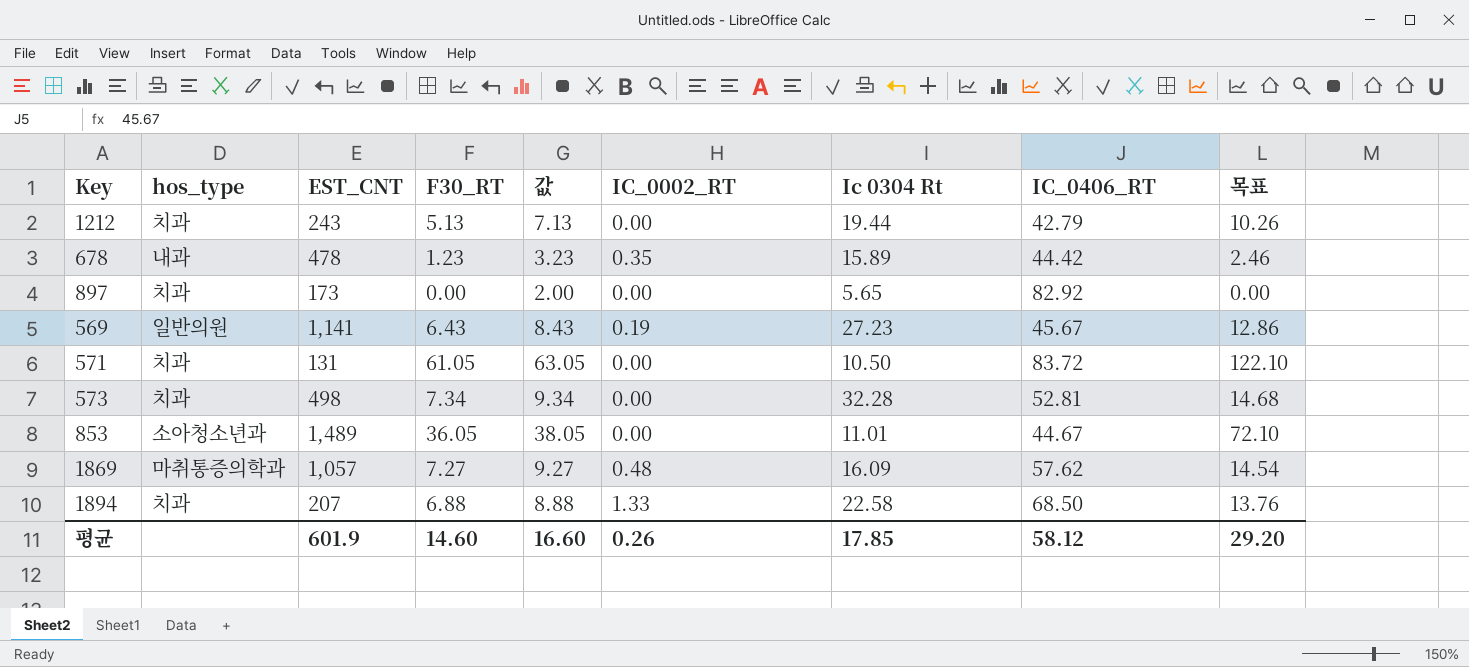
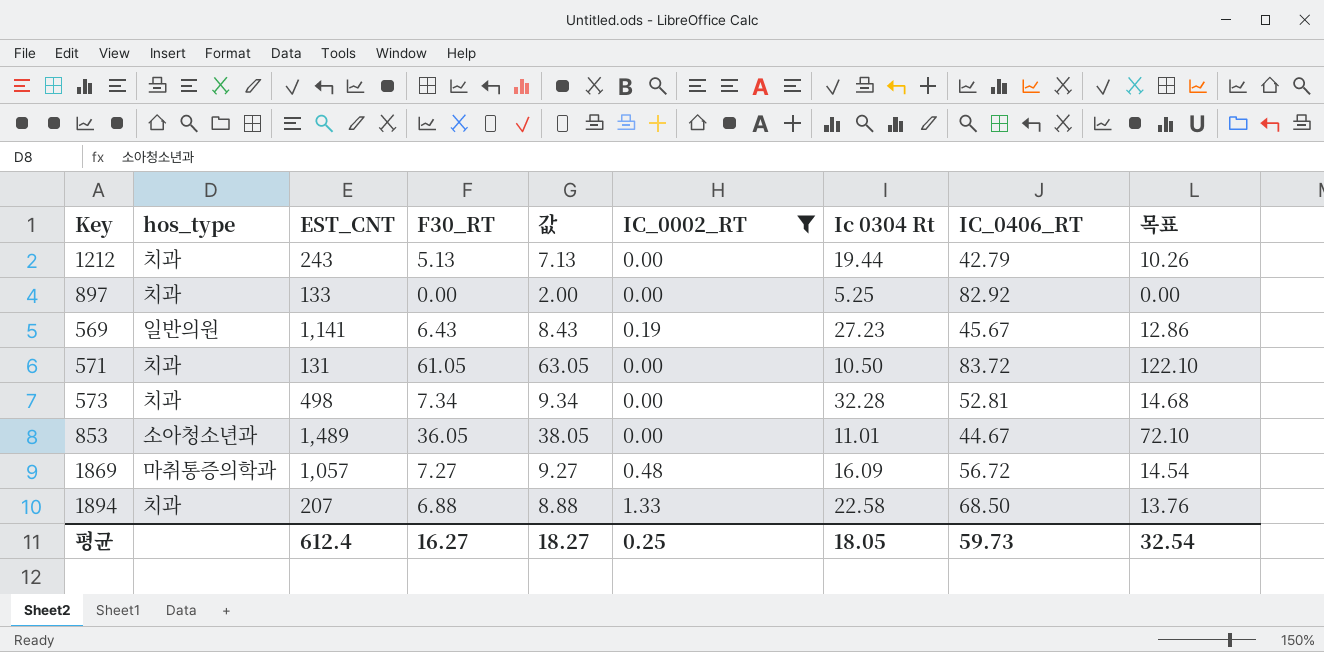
filter: none -> IC_0002_RT != 0.35
897 | EST_CNT: 173 -> 133
897 | Ic 0304 Rt: 5.65 -> 5.25
1869 | IC_0406_RT: 57.62 -> 56.72
평균 | EST_CNT: 601.9 -> 612.4
평균 | F30_RT: 14.60 -> 16.27
평균 | 값: 16.60 -> 18.27
평균 | IC_0002_RT: 0.26 -> 0.25
평균 | Ic 0304 Rt: 17.85 -> 18.05
평균 | IC_0406_RT: 58.12 -> 59.73
평균 | 목표: 29.20 -> 32.54

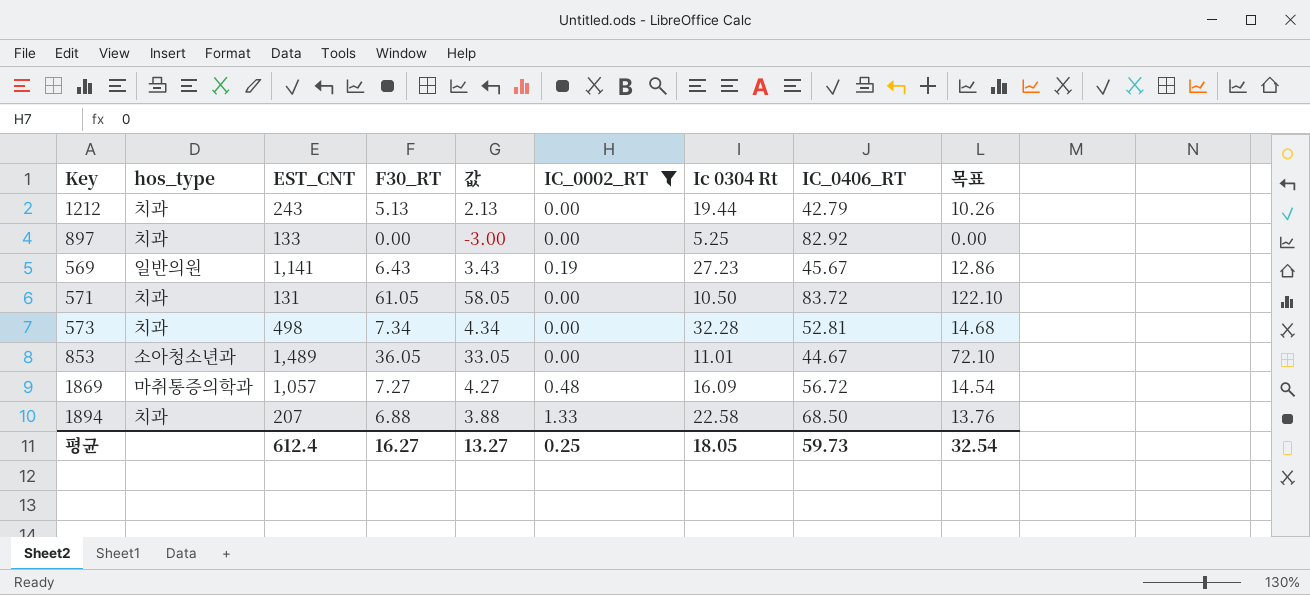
column 값 | formula: [F30_RT] + 2 -> [F30_RT] - 3
평균 | 값: 18.27 -> 13.27

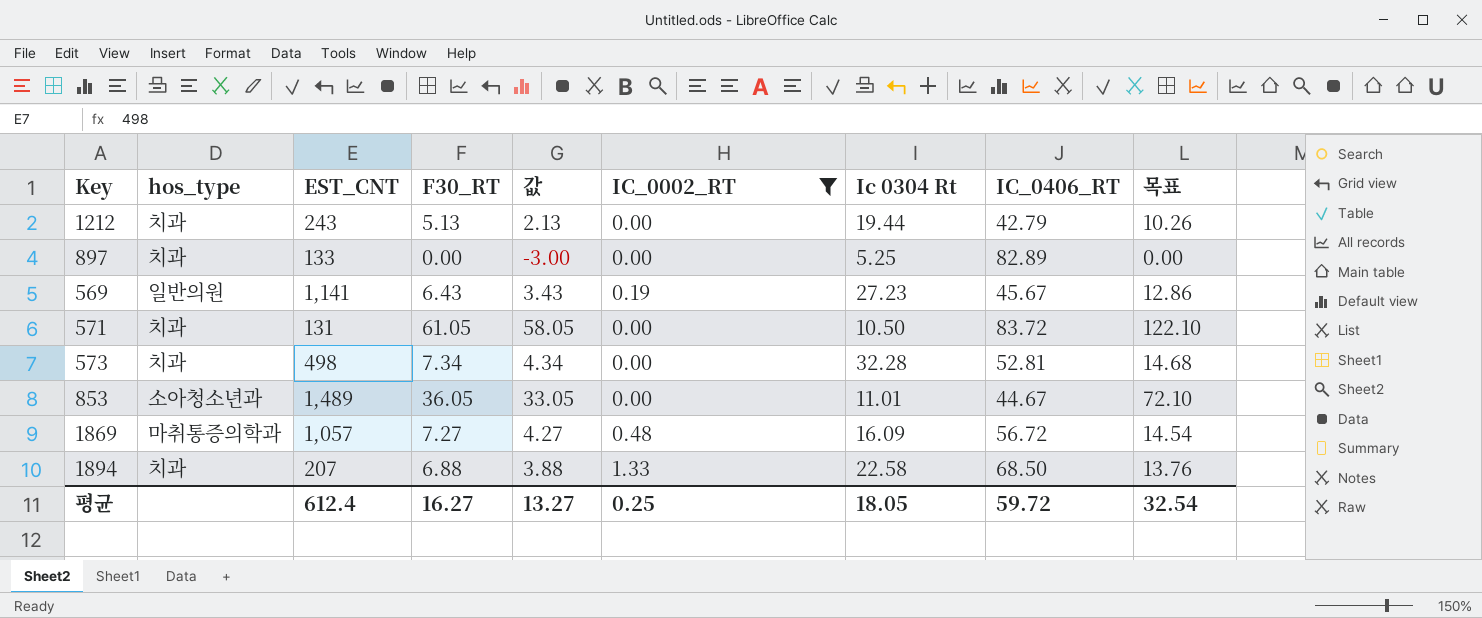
897 | IC_0406_RT: 82.92 -> 82.89
평균 | IC_0406_RT: 59.73 -> 59.72

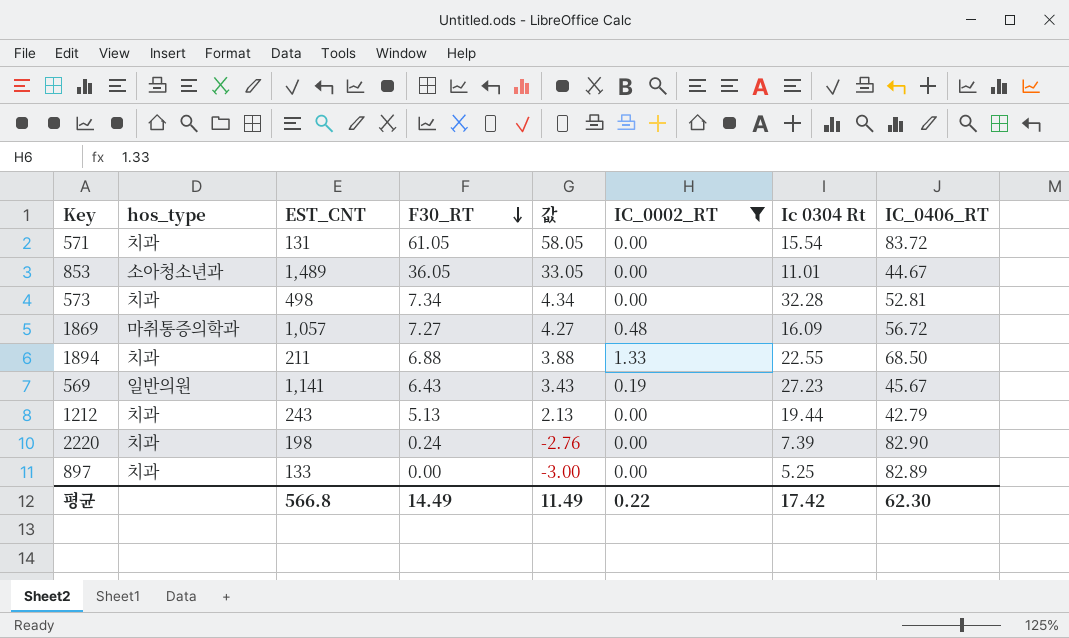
row order: none -> F30_RT descending
column 목표 | formula: [F30_RT] * 2 -> none
571 | Ic 0304 Rt: 10.50 -> 15.54
1894 | EST_CNT: 207 -> 211
1894 | Ic 0304 Rt: 22.58 -> 22.55
row 2220: none -> 치과 | 198 | 0.24 | -2.76 | 0.00 | 7.39 | 82.90
평균 | EST_CNT: 612.4 -> 566.8
평균 | F30_RT: 16.27 -> 14.49
평균 | 값: 13.27 -> 11.49
평균 | IC_0002_RT: 0.25 -> 0.22
평균 | Ic 0304 Rt: 18.05 -> 17.42
평균 | IC_0406_RT: 59.72 -> 62.30

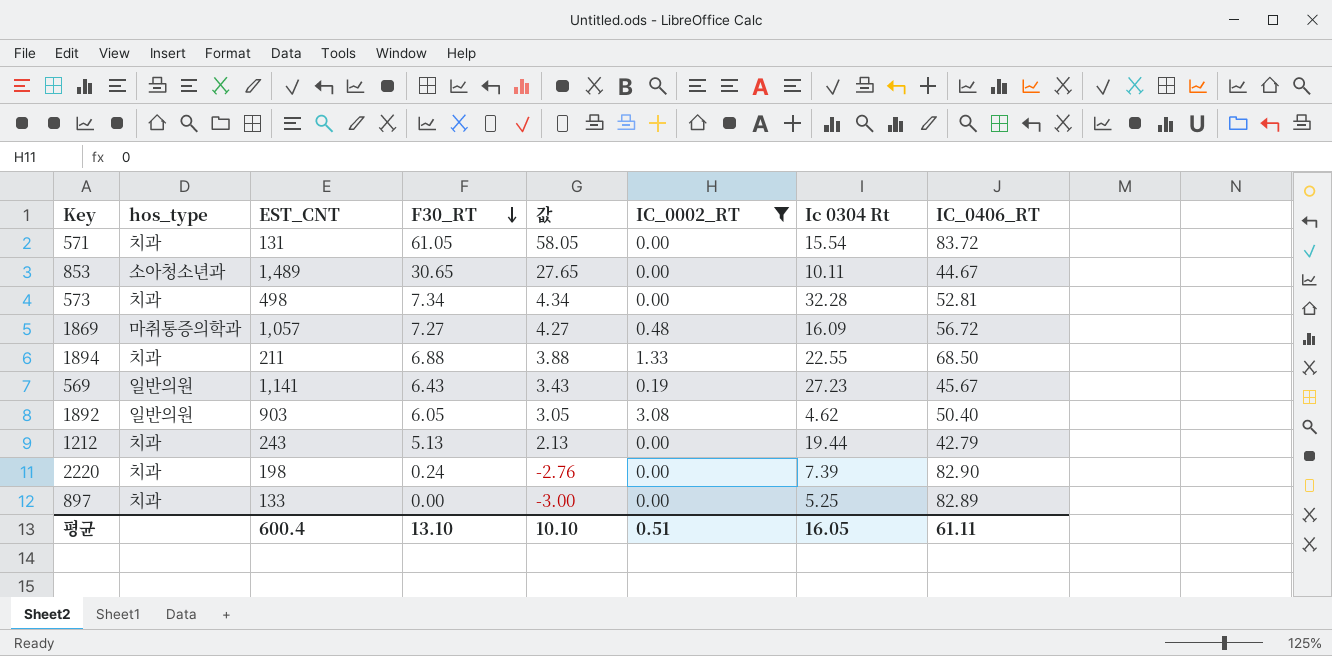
853 | F30_RT: 36.05 -> 30.65
853 | 값: 33.05 -> 27.65
853 | Ic 0304 Rt: 11.01 -> 10.11
row 1892: none -> 일반의원 | 903 | 6.05 | 3.05 | 3.08 | 4.62 | 50.40
평균 | EST_CNT: 566.8 -> 600.4
평균 | F30_RT: 14.49 -> 13.10
평균 | 값: 11.49 -> 10.10
평균 | IC_0002_RT: 0.22 -> 0.51
평균 | Ic 0304 Rt: 17.42 -> 16.05
평균 | IC_0406_RT: 62.30 -> 61.11

